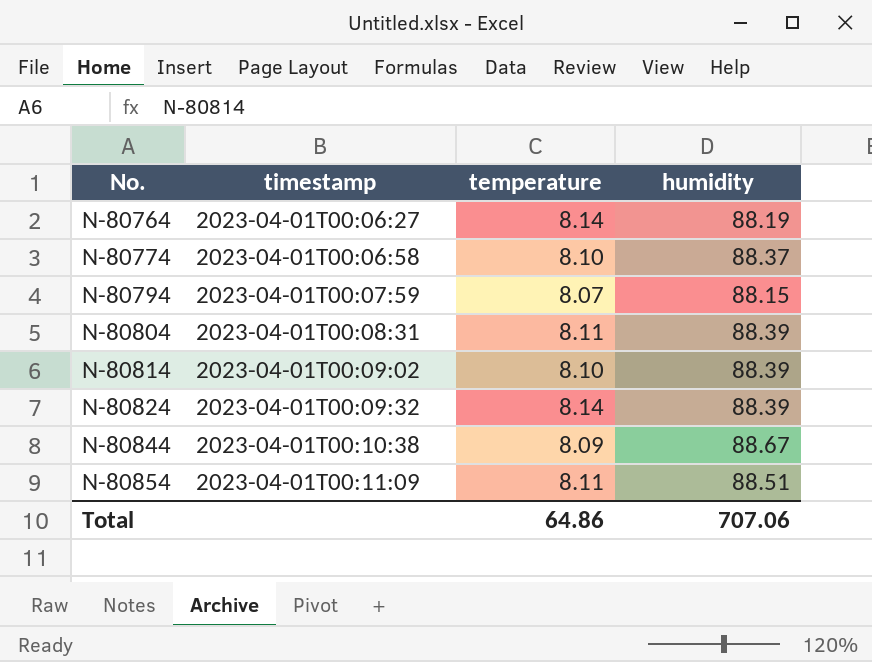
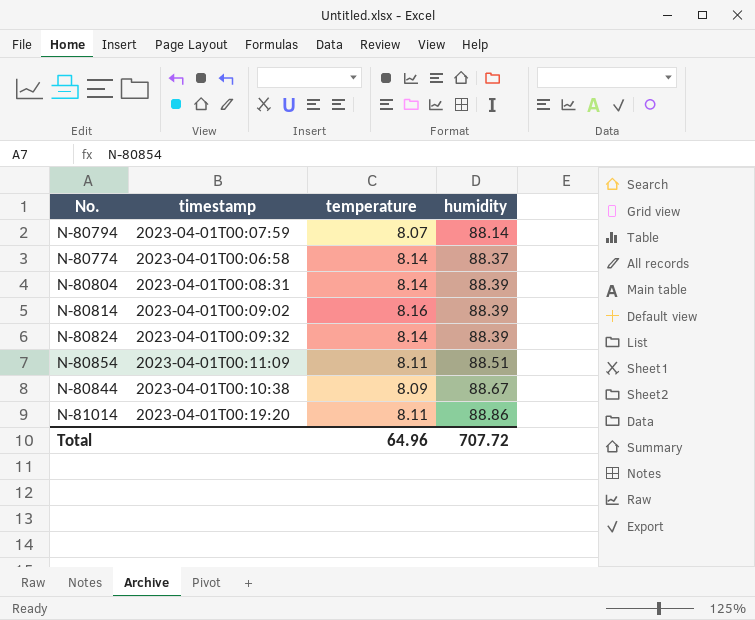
row order: No. ascending -> humidity ascending
row N-80764: 2023-04-01T00:06:27 | 8.14 | 88.19 -> none
N-80794 | humidity: 88.15 -> 88.14
N-80774 | temperature: 8.10 -> 8.14
N-80804 | temperature: 8.11 -> 8.14
N-80814 | temperature: 8.10 -> 8.16
row N-81014: none -> 2023-04-01T00:19:20 | 8.11 | 88.86
Total | temperature: 64.86 -> 64.96
Total | humidity: 707.06 -> 707.72

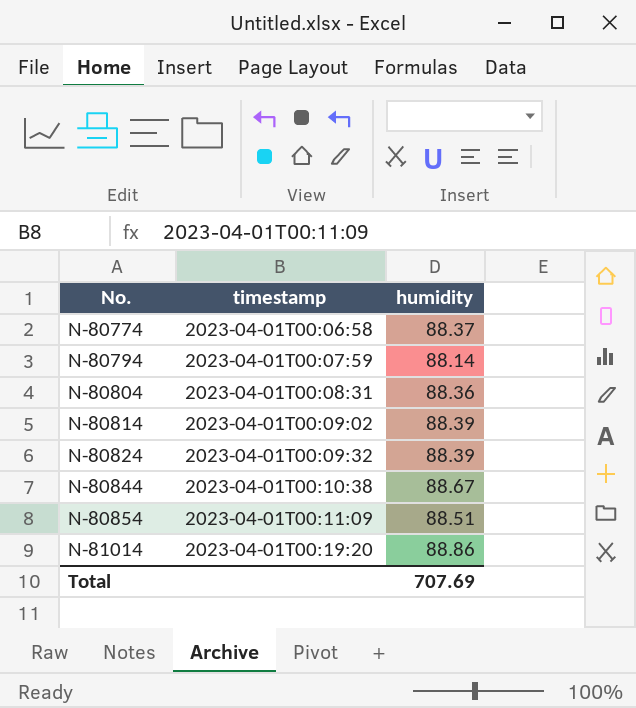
row order: humidity ascending -> No. ascending
column temperature | position: 3 -> none
N-80804 | humidity: 88.39 -> 88.36
Total | humidity: 707.72 -> 707.69

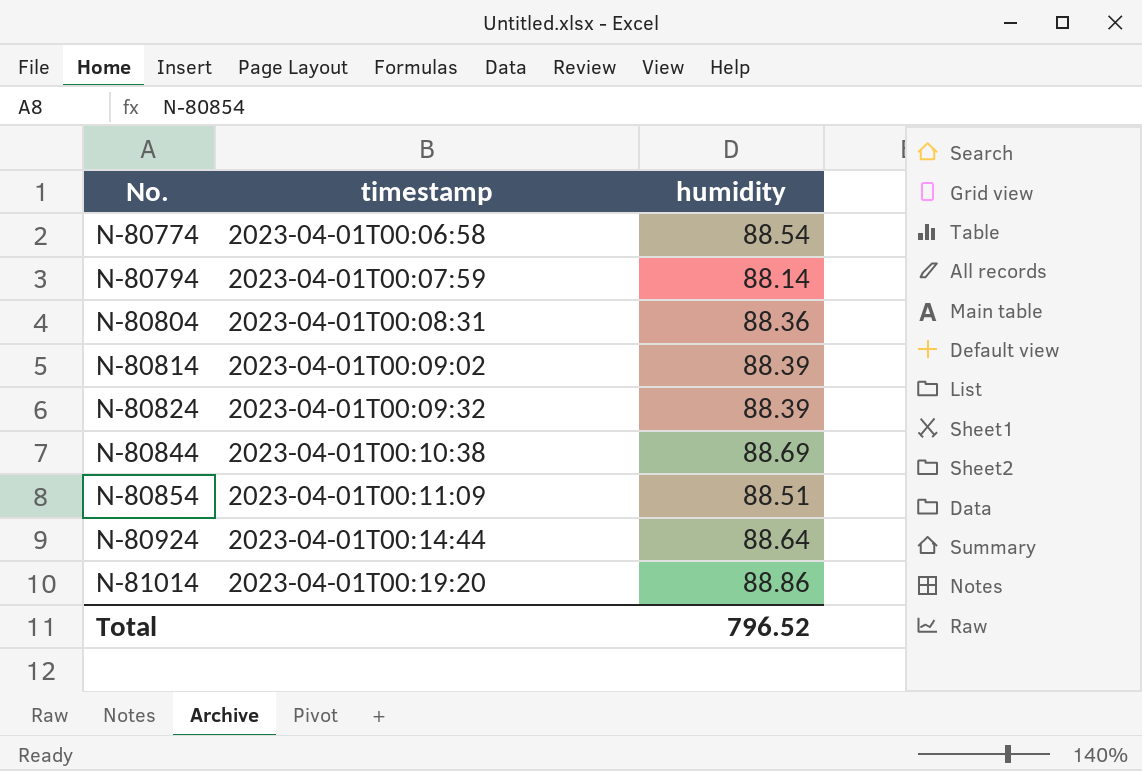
N-80774 | humidity: 88.37 -> 88.54
N-80844 | humidity: 88.67 -> 88.69
row N-80924: none -> 2023-04-01T00:14:44 | 88.64
Total | humidity: 707.69 -> 796.52

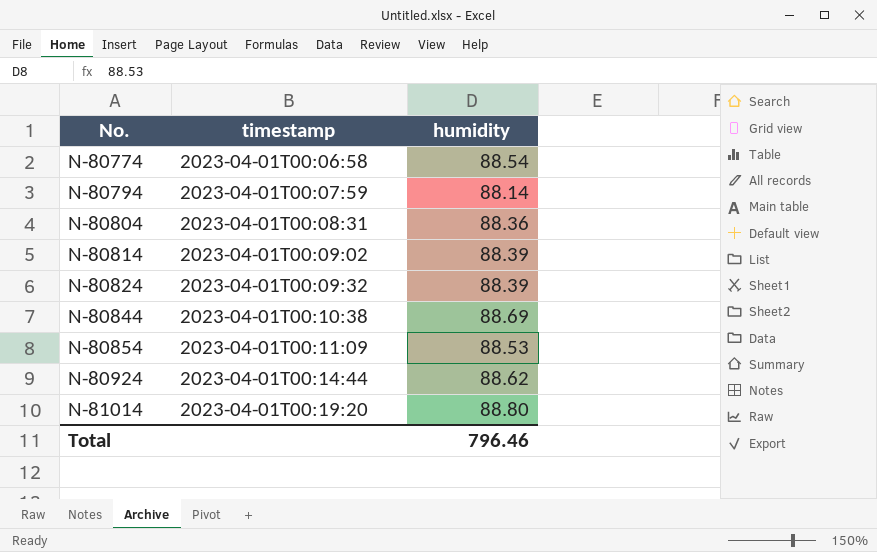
N-80854 | humidity: 88.51 -> 88.53
N-80924 | humidity: 88.64 -> 88.62
N-81014 | humidity: 88.86 -> 88.80
Total | humidity: 796.52 -> 796.46

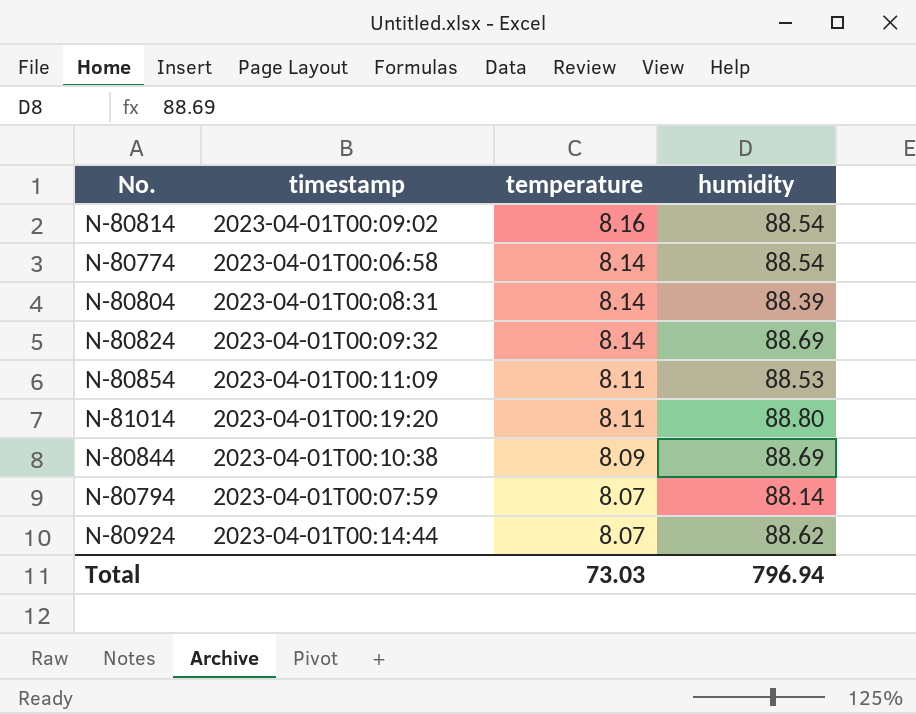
row order: No. ascending -> temperature descending
column temperature | position: none -> 3
N-80814 | humidity: 88.39 -> 88.54
N-80804 | humidity: 88.36 -> 88.39
N-80824 | humidity: 88.39 -> 88.69
Total | humidity: 796.46 -> 796.94

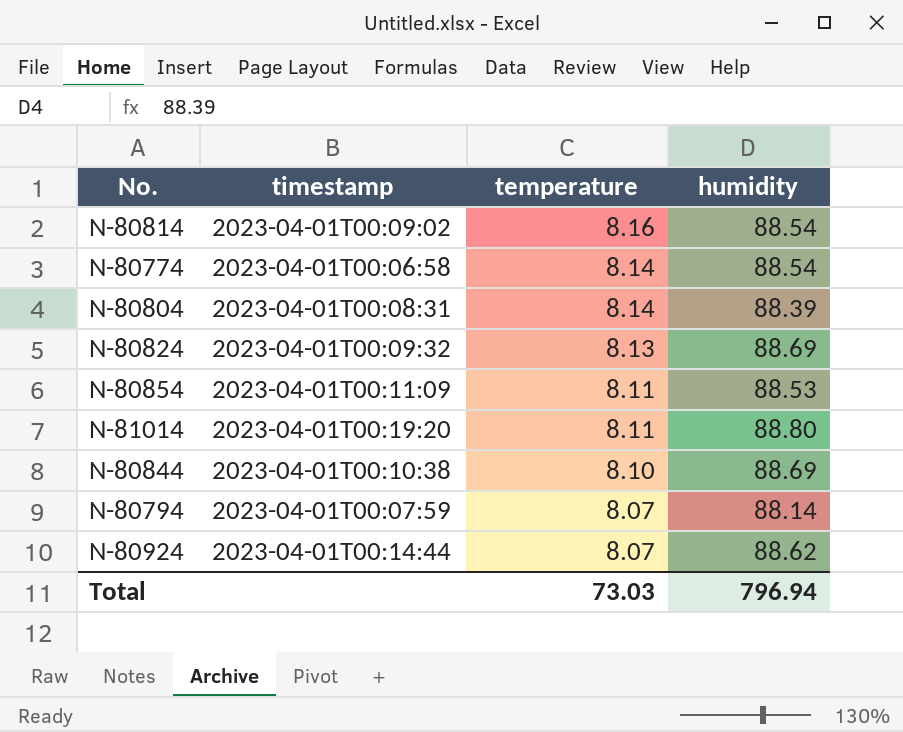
N-80824 | temperature: 8.14 -> 8.13
N-80844 | temperature: 8.09 -> 8.10

